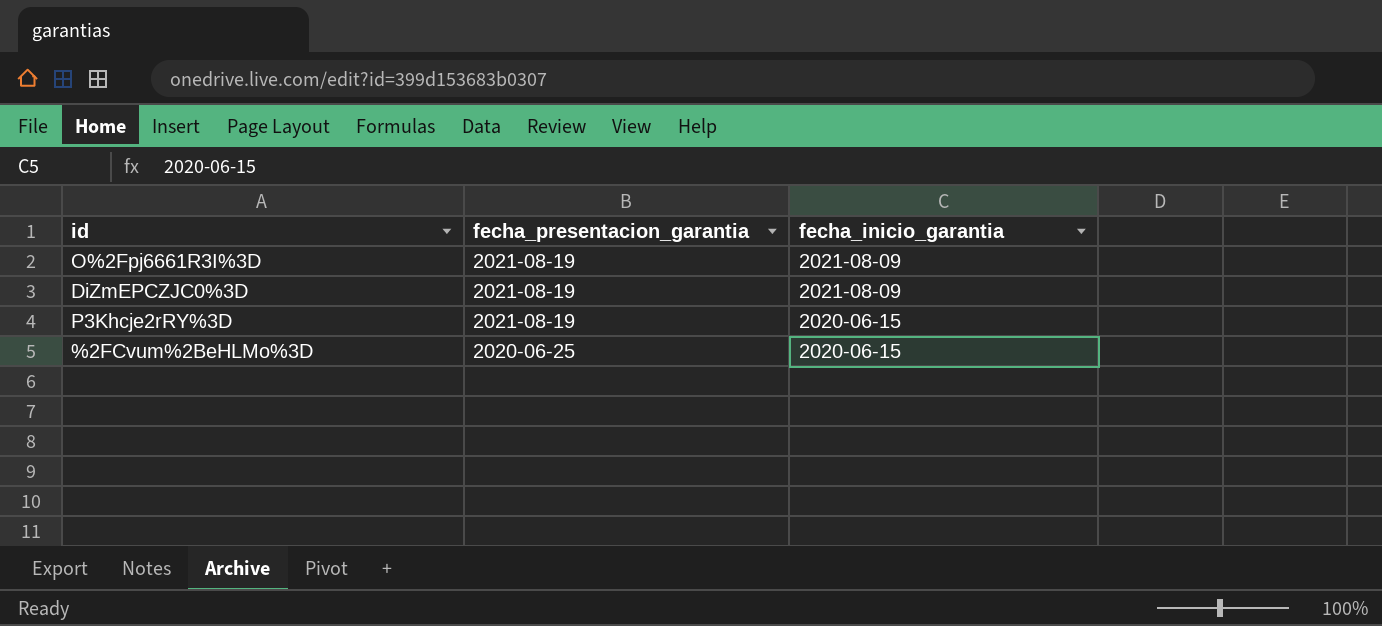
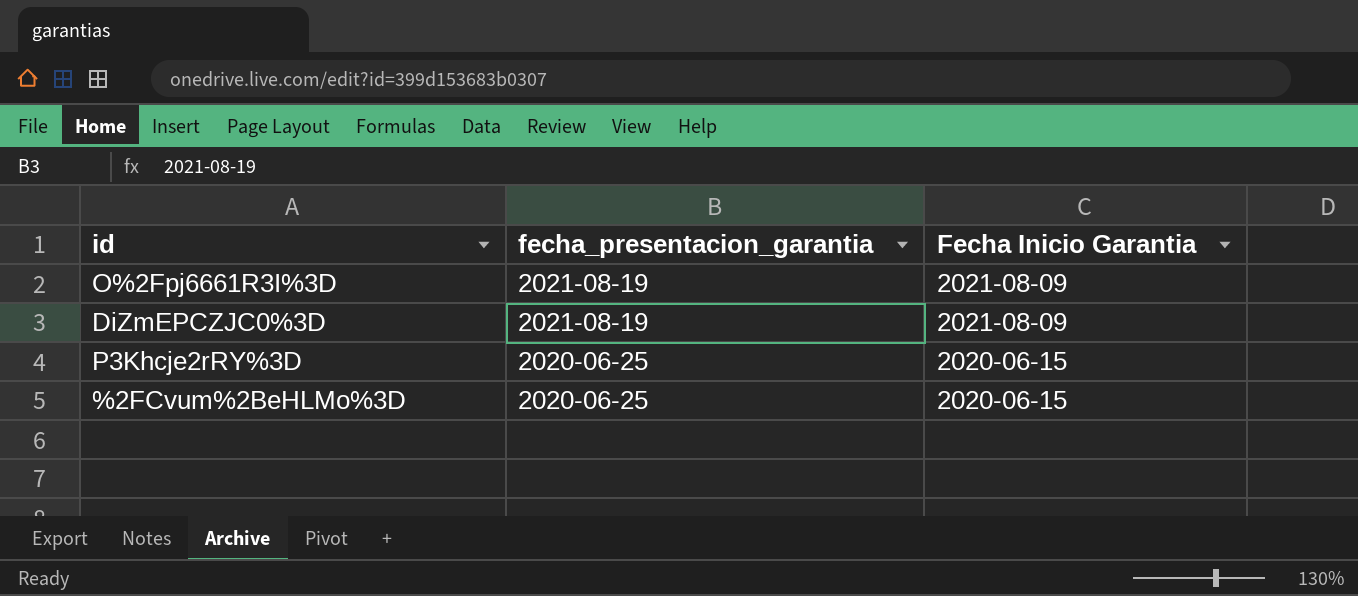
column name: fecha_inicio_garantia -> Fecha Inicio Garantia
P3Khcje2rRY%3D | fecha_presentacion_garantia: 2021-08-19 -> 2020-06-25

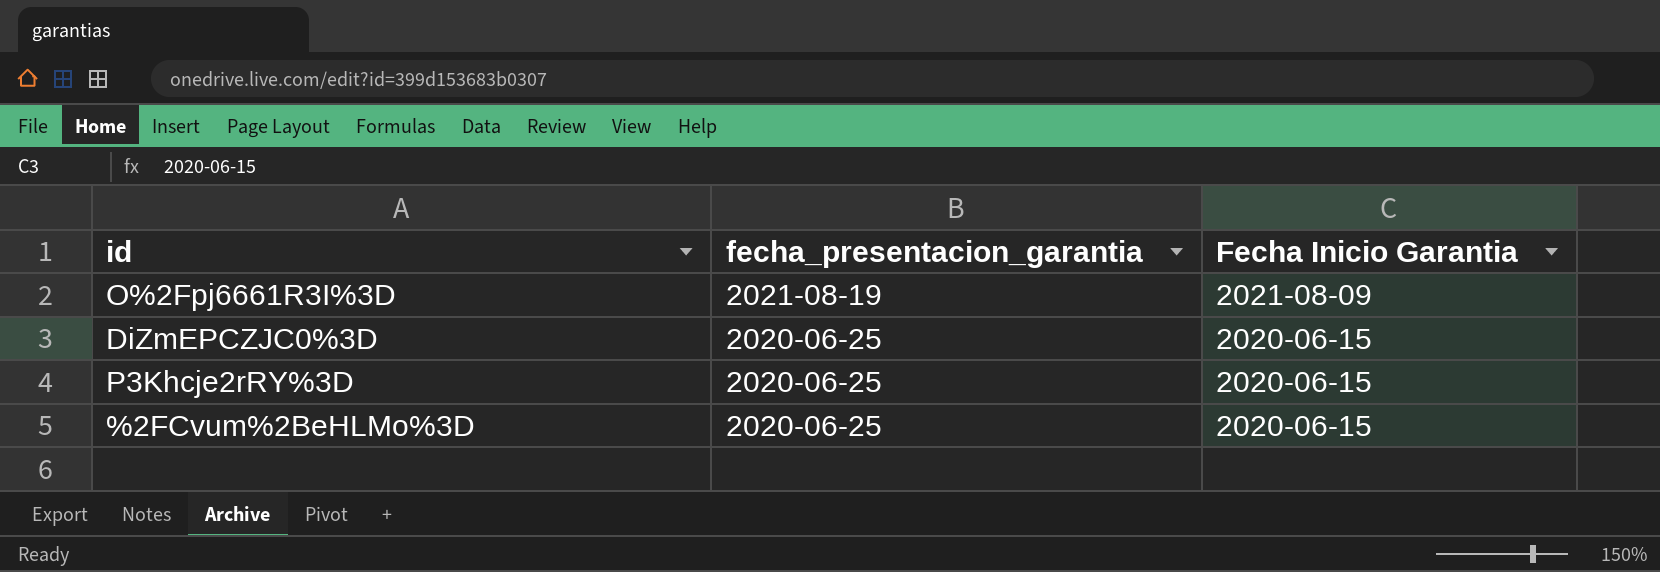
DiZmEPCZJC0%3D | fecha_presentacion_garantia: 2021-08-19 -> 2020-06-25
DiZmEPCZJC0%3D | Fecha Inicio Garantia: 2021-08-09 -> 2020-06-15

